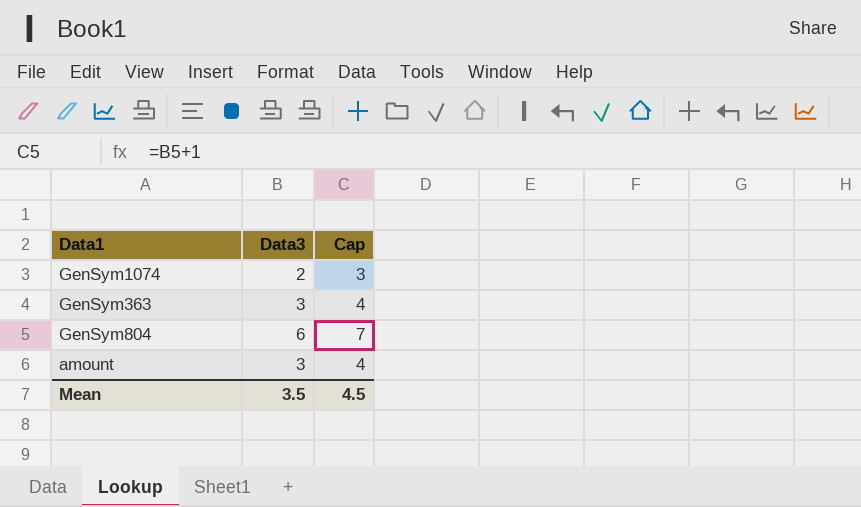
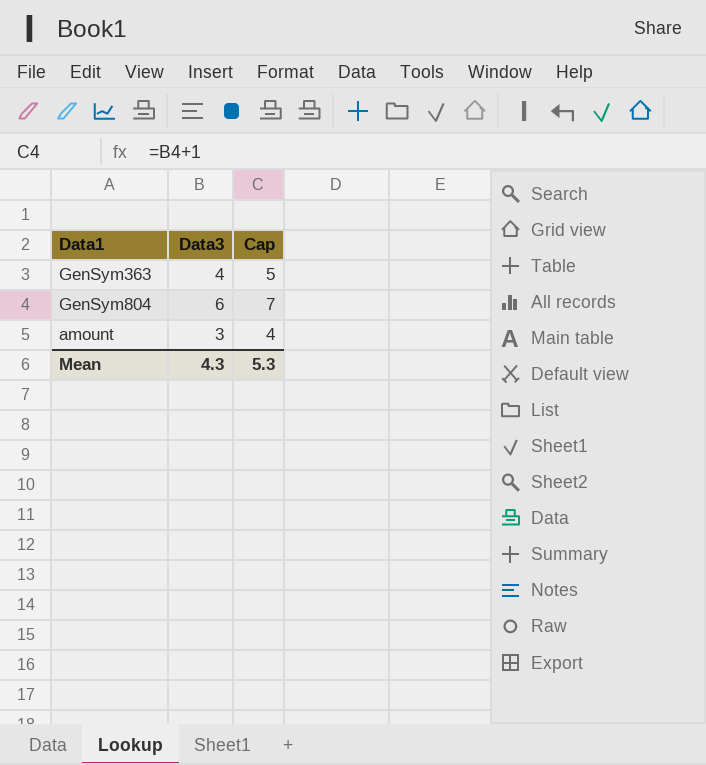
row GenSym1074: 2 | 3 -> none
GenSym363 | Data3: 3 -> 4
GenSym363 | Cap: 4 -> 5
Mean | Data3: 3.5 -> 4.3
Mean | Cap: 4.5 -> 5.3

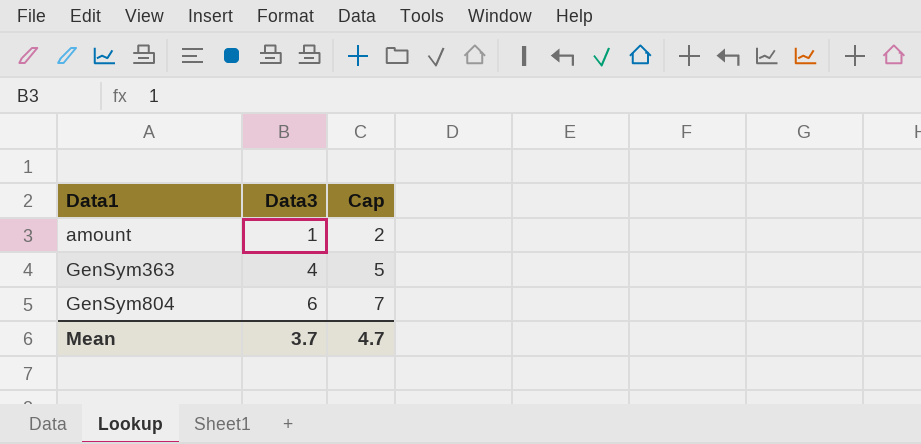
row order: none -> Data1 ascending
amount | Data3: 3 -> 1
amount | Cap: 4 -> 2
Mean | Data3: 4.3 -> 3.7
Mean | Cap: 5.3 -> 4.7

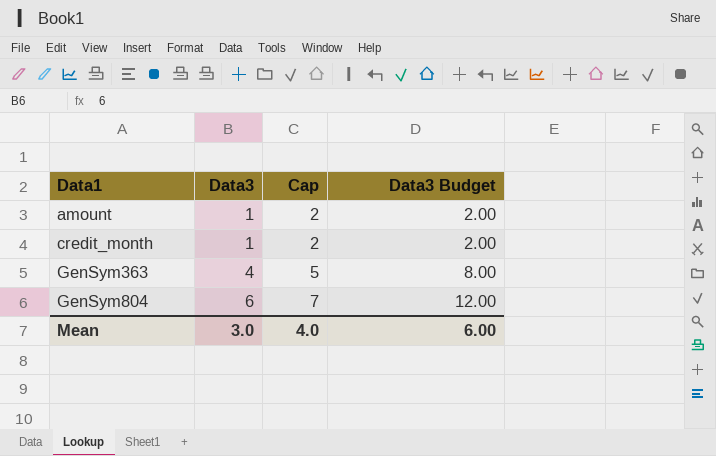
column Data3 Budget | formula: none -> [Data3] * 2
row credit_month: none -> 1 | 2 | 2.00
Mean | Data3: 3.7 -> 3.0
Mean | Cap: 4.7 -> 4.0

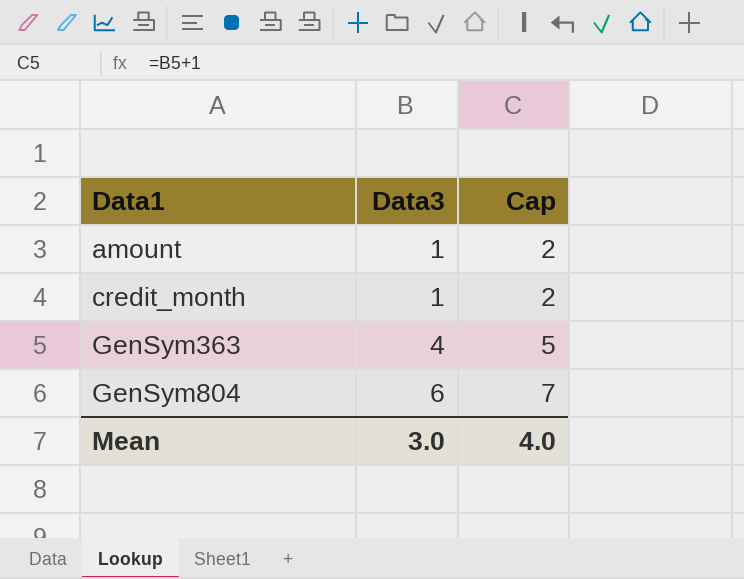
column Data3 Budget | formula: [Data3] * 2 -> none

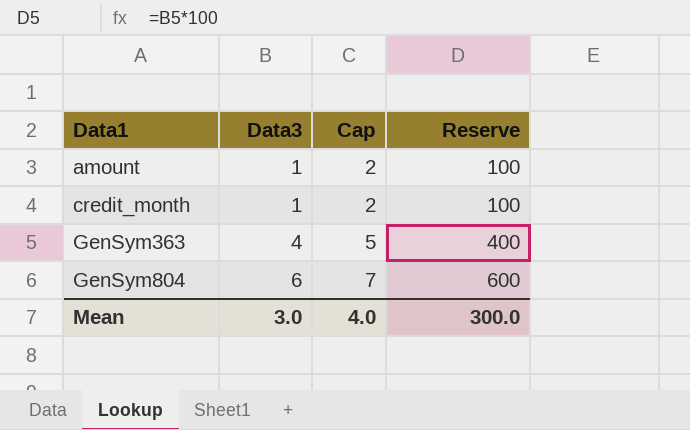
column Reserve | formula: none -> [Data3] * 100

